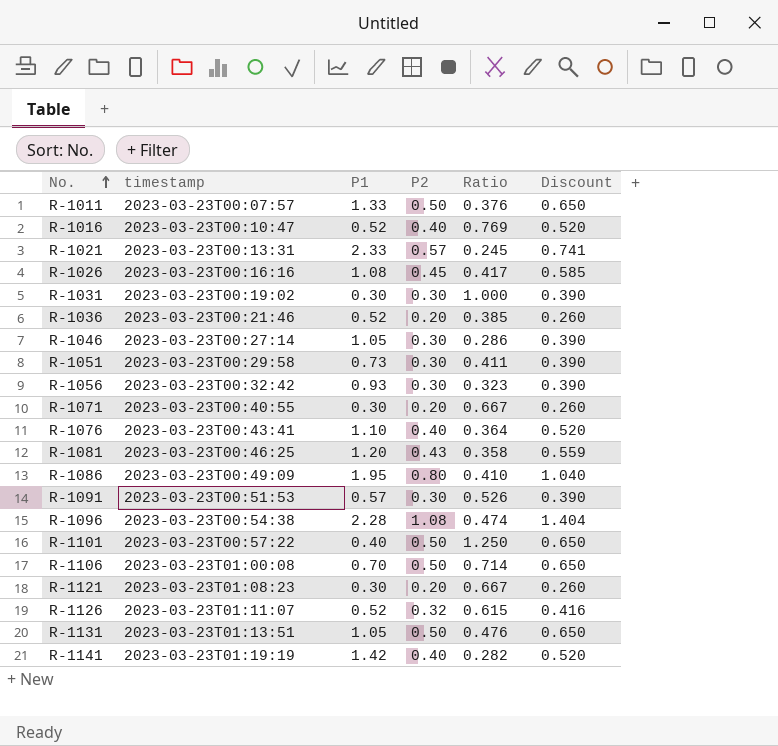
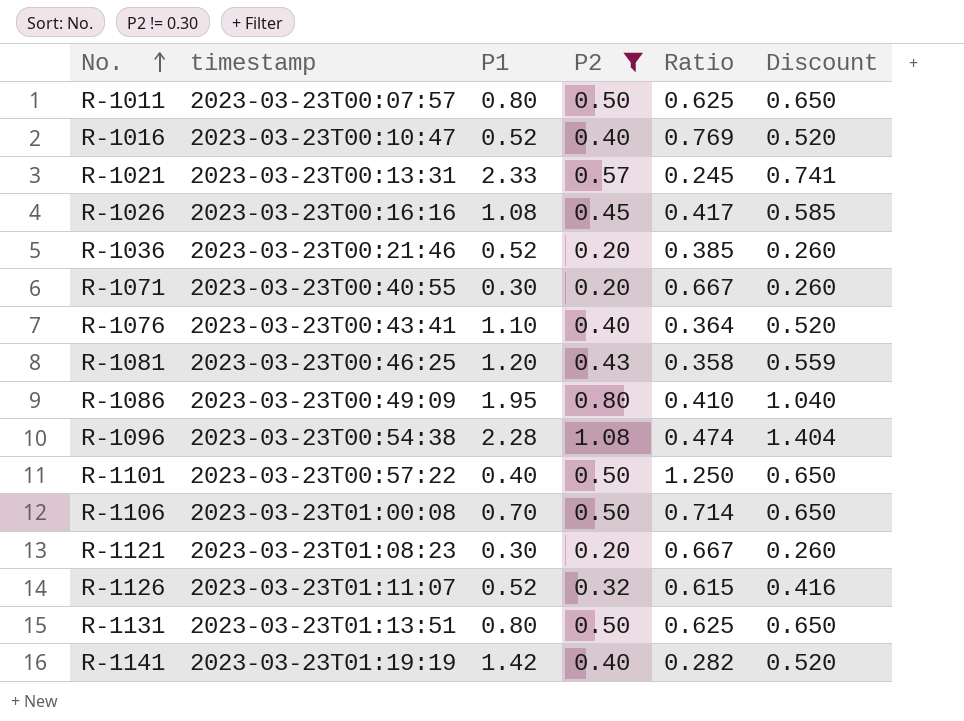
filter: none -> P2 != 0.30
R-1011 | P1: 1.33 -> 0.80
R-1011 | Ratio: 0.376 -> 0.625
R-1131 | P1: 1.05 -> 0.80
R-1131 | Ratio: 0.476 -> 0.625

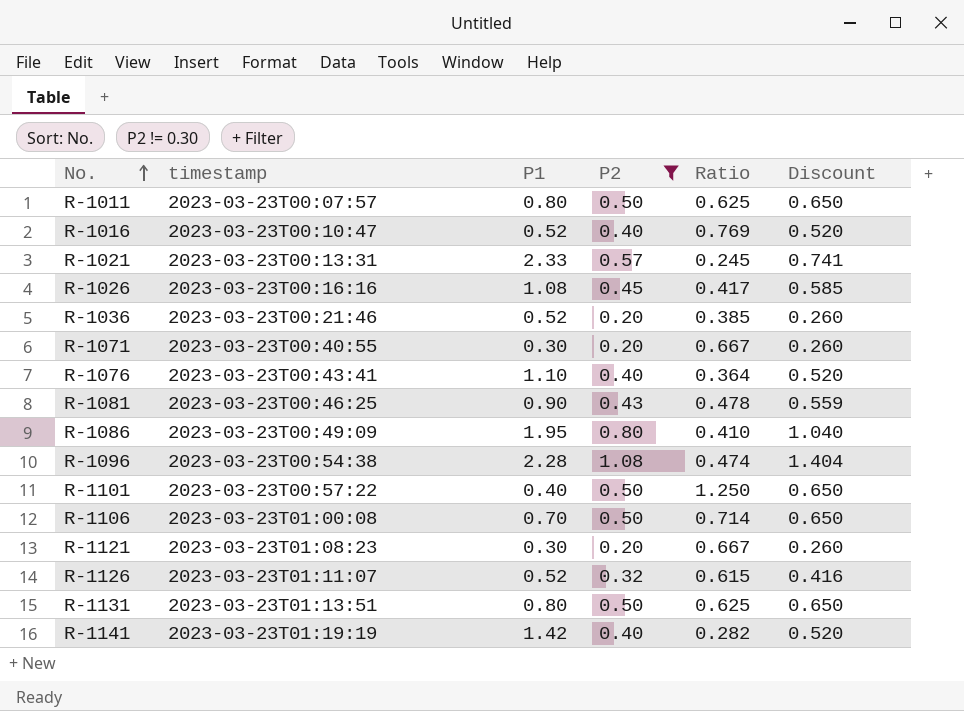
R-1081 | P1: 1.20 -> 0.90
R-1081 | Ratio: 0.358 -> 0.478

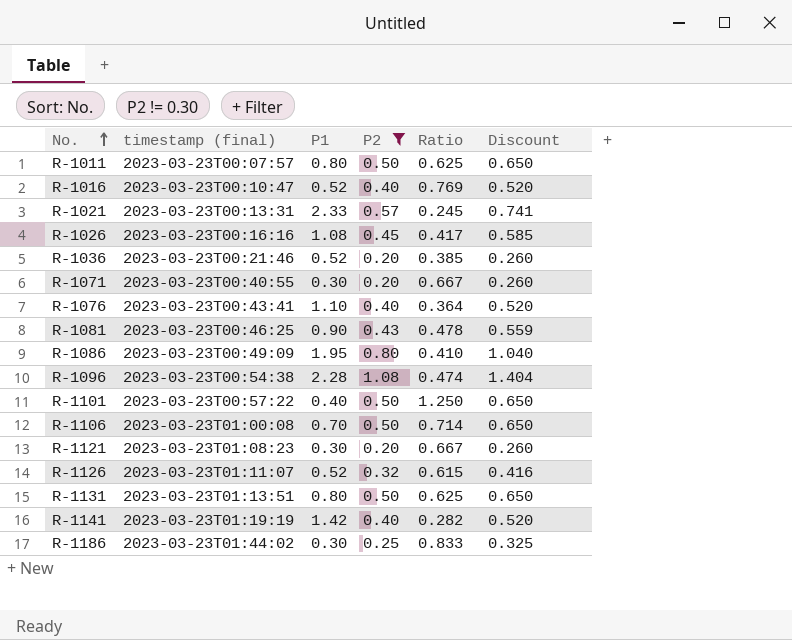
column name: timestamp -> timestamp (final)
row R-1186: none -> 2023-03-23T01:44:02 | 0.30 | 0.25 | 0.833 | 0.325

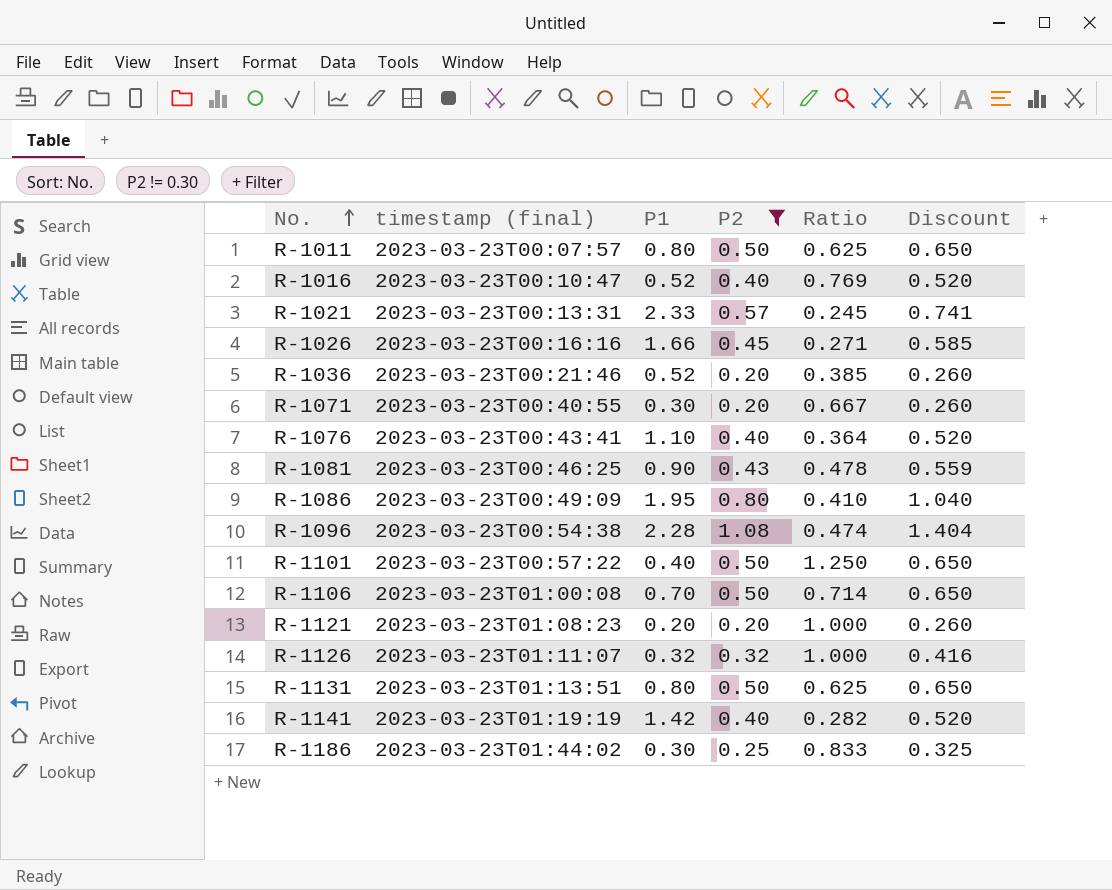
R-1026 | P1: 1.08 -> 1.66
R-1026 | Ratio: 0.417 -> 0.271
R-1121 | P1: 0.30 -> 0.20
R-1121 | Ratio: 0.667 -> 1.000
R-1126 | P1: 0.52 -> 0.32
R-1126 | Ratio: 0.615 -> 1.000

